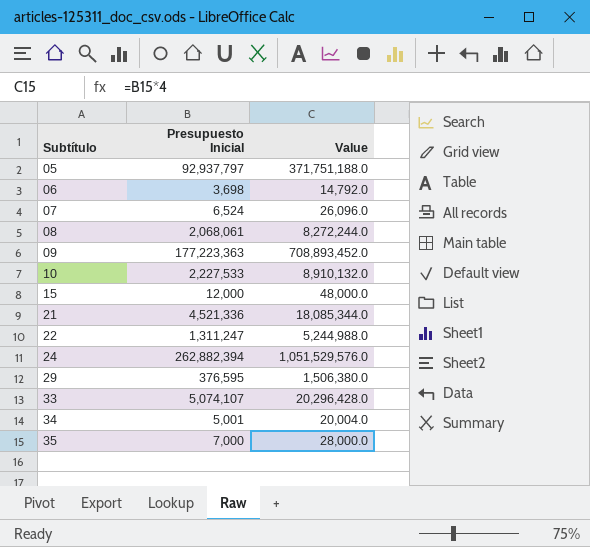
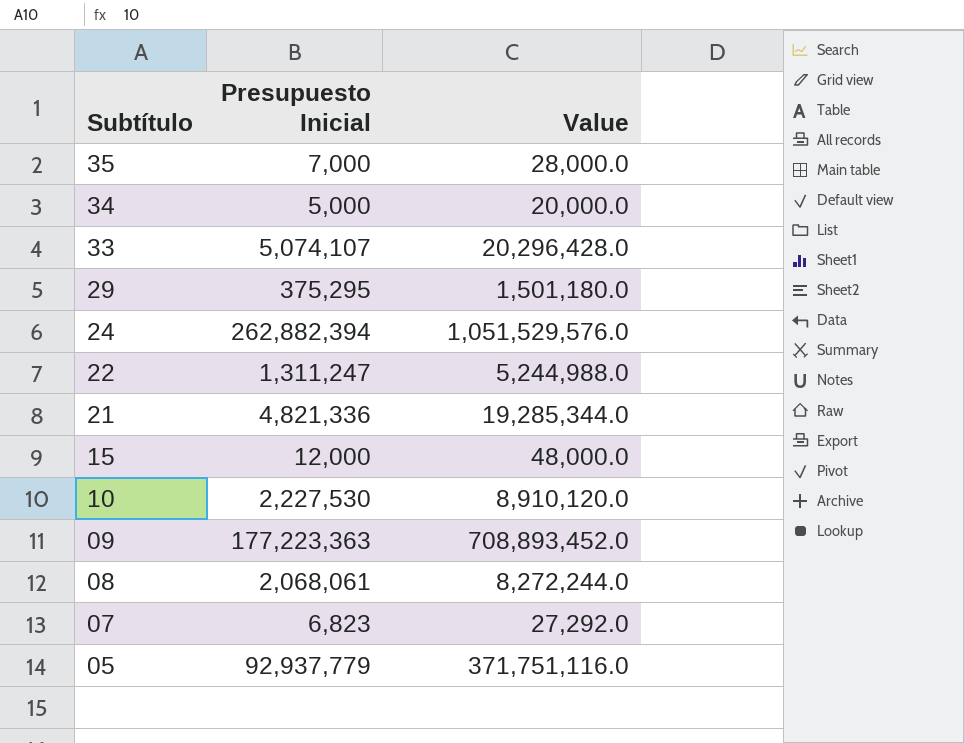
row order: Subtítulo ascending -> Subtítulo descending
row 06: 3,698 | 14,792.0 -> none
34 | Presupuesto Inicial: 5,001 -> 5,000
34 | Value: 20,004.0 -> 20,000.0
29 | Presupuesto Inicial: 376,595 -> 375,295
29 | Value: 1,506,380.0 -> 1,501,180.0
21 | Presupuesto Inicial: 4,521,336 -> 4,821,336
21 | Value: 18,085,344.0 -> 19,285,344.0
10 | Presupuesto Inicial: 2,227,533 -> 2,227,530
10 | Value: 8,910,132.0 -> 8,910,120.0
07 | Presupuesto Inicial: 6,524 -> 6,823
07 | Value: 26,096.0 -> 27,292.0
05 | Presupuesto Inicial: 92,937,797 -> 92,937,779
05 | Value: 371,751,188.0 -> 371,751,116.0

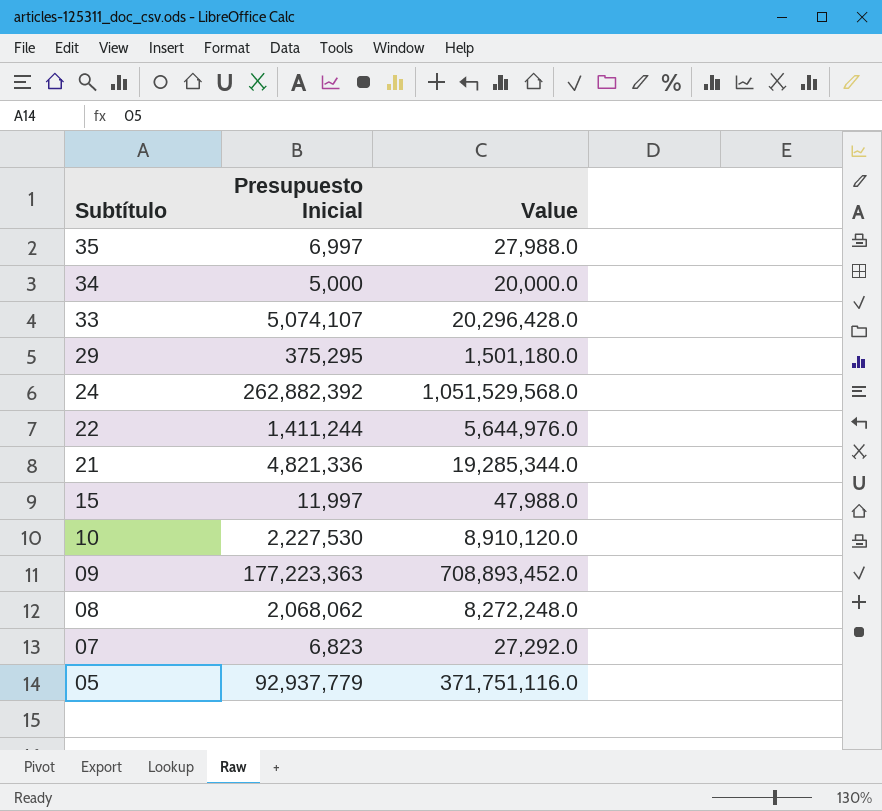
35 | Presupuesto Inicial: 7,000 -> 6,997
35 | Value: 28,000.0 -> 27,988.0
24 | Presupuesto Inicial: 262,882,394 -> 262,882,392
24 | Value: 1,051,529,576.0 -> 1,051,529,568.0
22 | Presupuesto Inicial: 1,311,247 -> 1,411,244
22 | Value: 5,244,988.0 -> 5,644,976.0
15 | Presupuesto Inicial: 12,000 -> 11,997
15 | Value: 48,000.0 -> 47,988.0
08 | Presupuesto Inicial: 2,068,061 -> 2,068,062
08 | Value: 8,272,244.0 -> 8,272,248.0

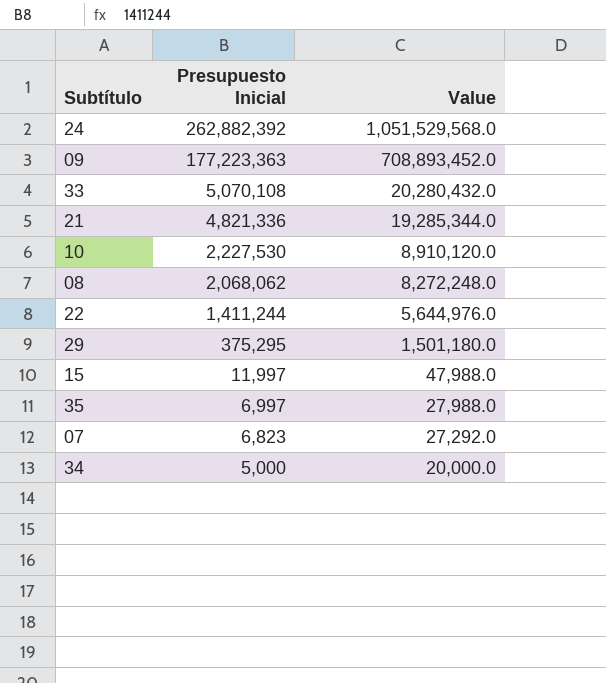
row order: Subtítulo descending -> Presupuesto Inicial descending
row 05: 92,937,779 | 371,751,116.0 -> none
33 | Presupuesto Inicial: 5,074,107 -> 5,070,108
33 | Value: 20,296,428.0 -> 20,280,432.0

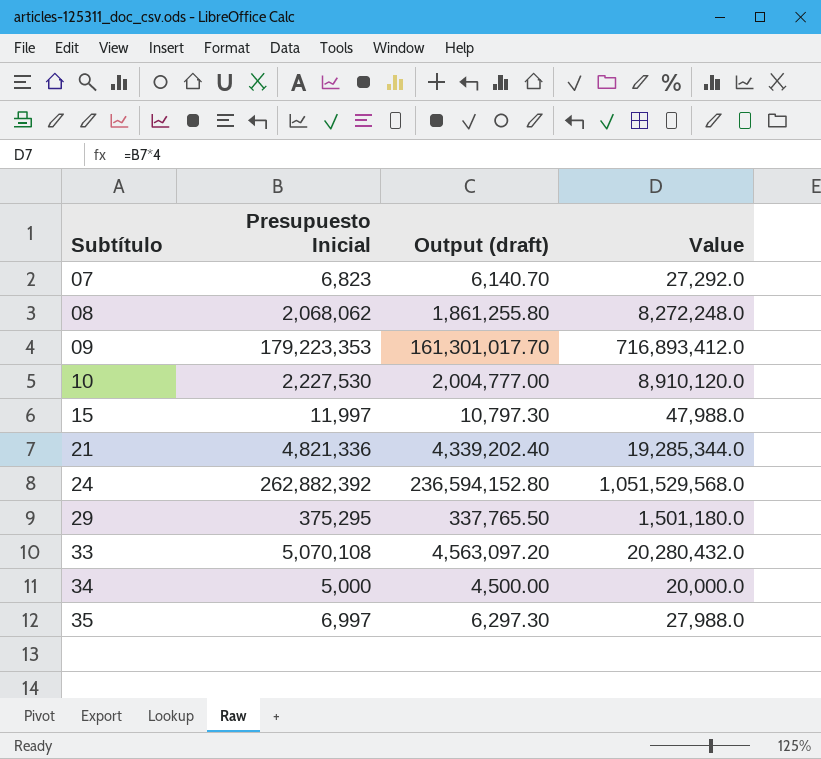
row order: Presupuesto Inicial descending -> Subtítulo ascending
column Output (draft) | formula: none -> [Presupuesto Inicial] * 0.9
row 22: 1,411,244 | 5,644,976.0 -> none
09 | Presupuesto Inicial: 177,223,363 -> 179,223,353
09 | Value: 708,893,452.0 -> 716,893,412.0

